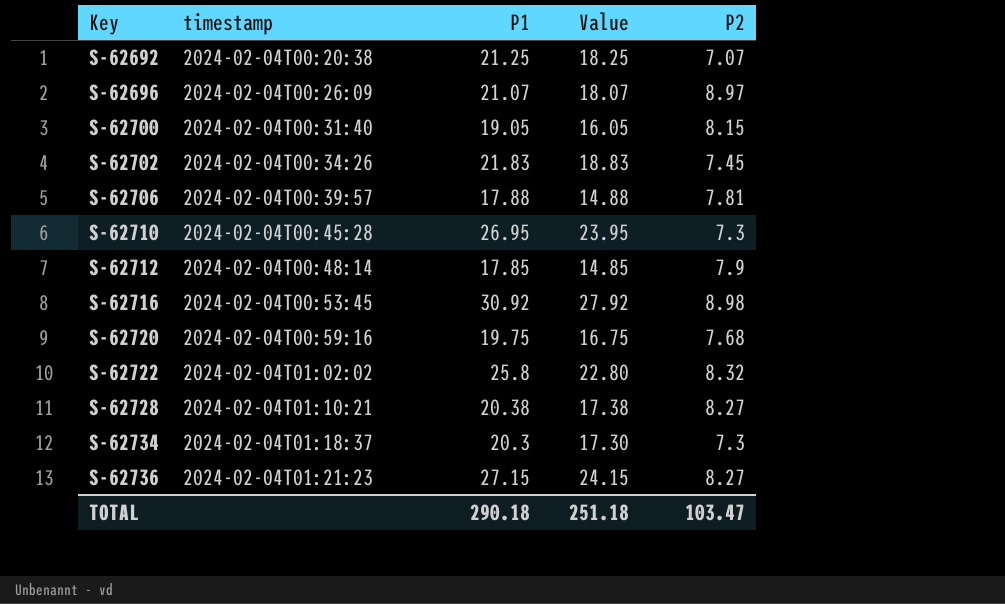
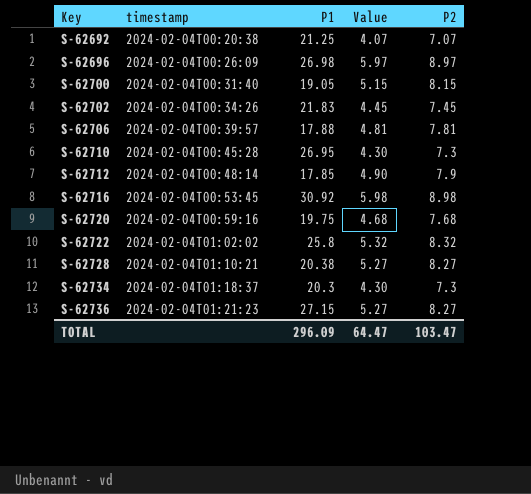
column Value | formula: [P1] - 3 -> [P2] - 3
S-62696 | P1: 21.07 -> 26.98
TOTAL | P1: 290.18 -> 296.09
TOTAL | Value: 251.18 -> 64.47

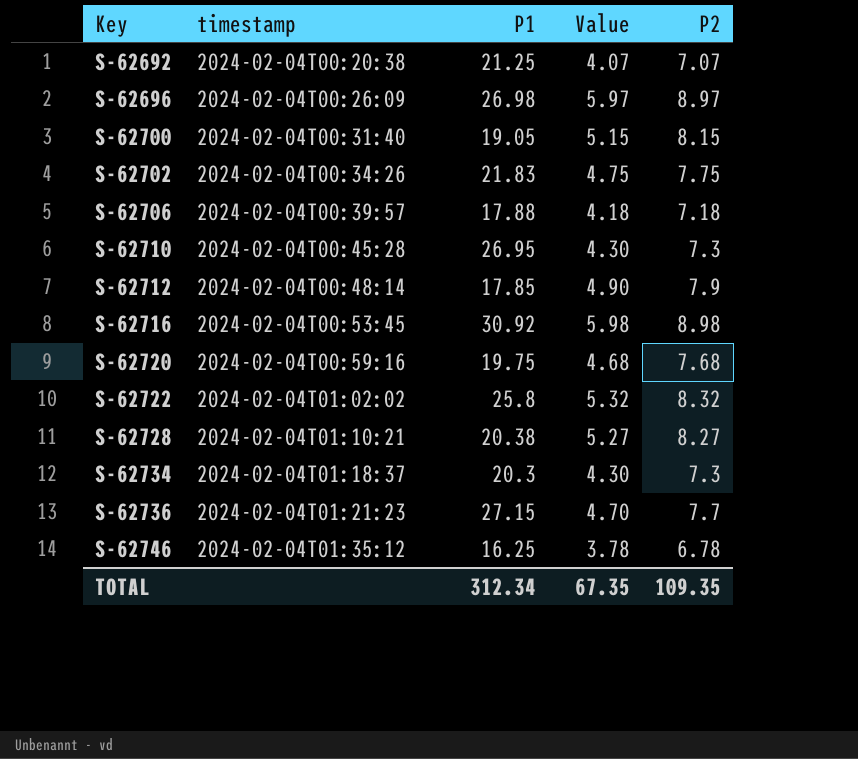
S-62702 | Value: 4.45 -> 4.75
S-62702 | P2: 7.45 -> 7.75
S-62706 | Value: 4.81 -> 4.18
S-62706 | P2: 7.81 -> 7.18
S-62736 | Value: 5.27 -> 4.70
S-62736 | P2: 8.27 -> 7.7
row S-62746: none -> 2024-02-04T01:35:12 | 16.25 | 3.78 | 6.78
TOTAL | P1: 296.09 -> 312.34
TOTAL | Value: 64.47 -> 67.35
TOTAL | P2: 103.47 -> 109.35

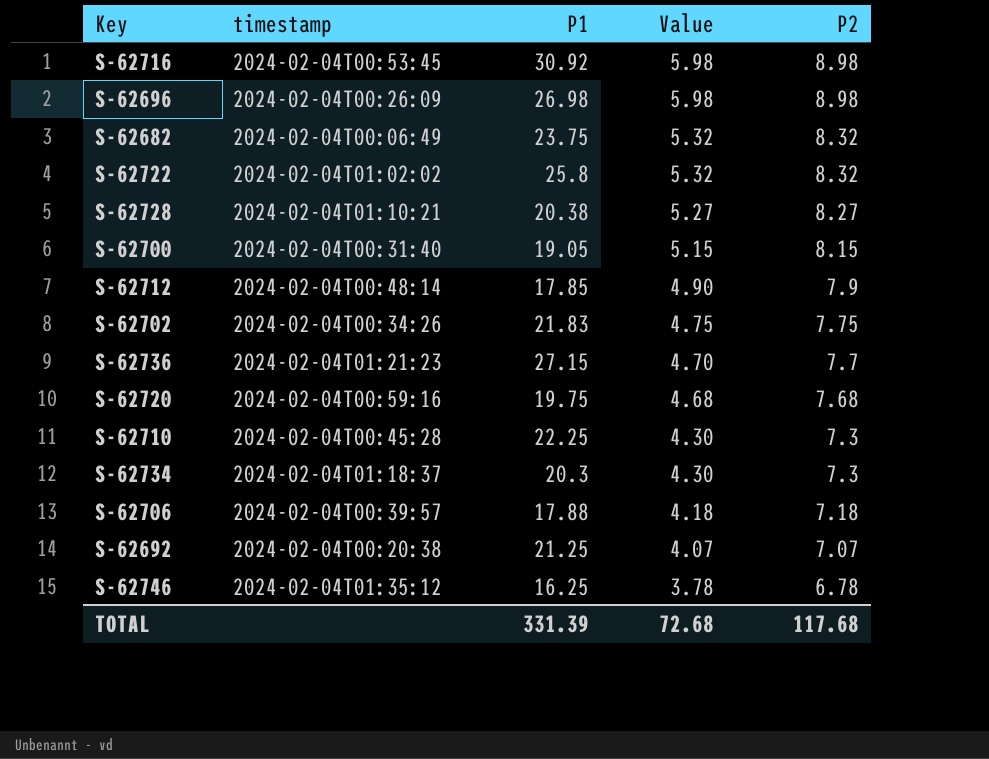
row order: Key ascending -> Value descending
S-62696 | Value: 5.97 -> 5.98
S-62696 | P2: 8.97 -> 8.98
row S-62682: none -> 2024-02-04T00:06:49 | 23.75 | 5.32 | 8.32
S-62710 | P1: 26.95 -> 22.25
TOTAL | P1: 312.34 -> 331.39
TOTAL | Value: 67.35 -> 72.68
TOTAL | P2: 109.35 -> 117.68

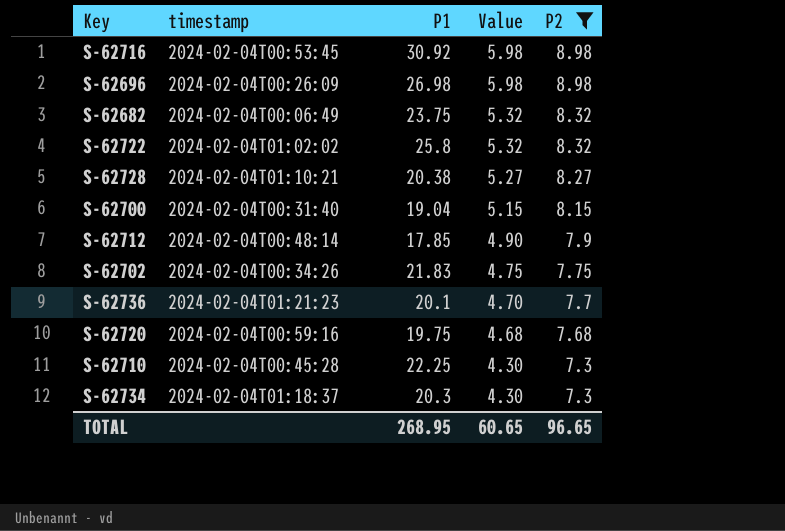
filter: none -> P2 >= 7.3
S-62700 | P1: 19.05 -> 19.04
S-62736 | P1: 27.15 -> 20.1
TOTAL | P1: 331.39 -> 268.95
TOTAL | Value: 72.68 -> 60.65
TOTAL | P2: 117.68 -> 96.65

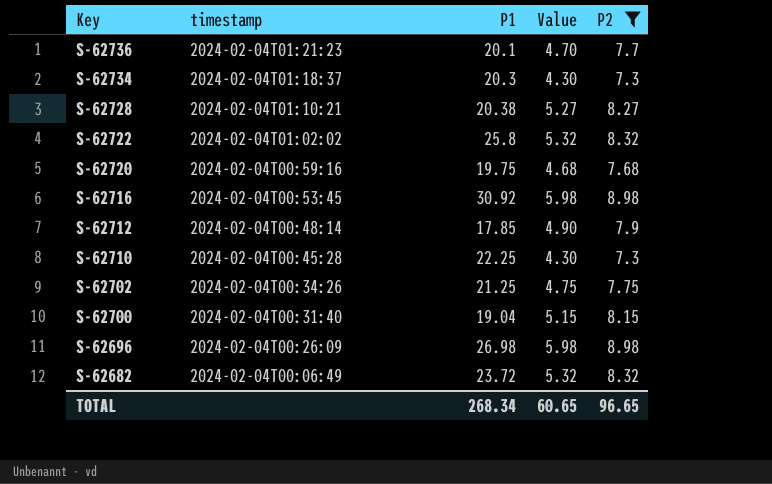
row order: Value descending -> Key descending
S-62702 | P1: 21.83 -> 21.25
S-62682 | P1: 23.75 -> 23.72
TOTAL | P1: 268.95 -> 268.34

